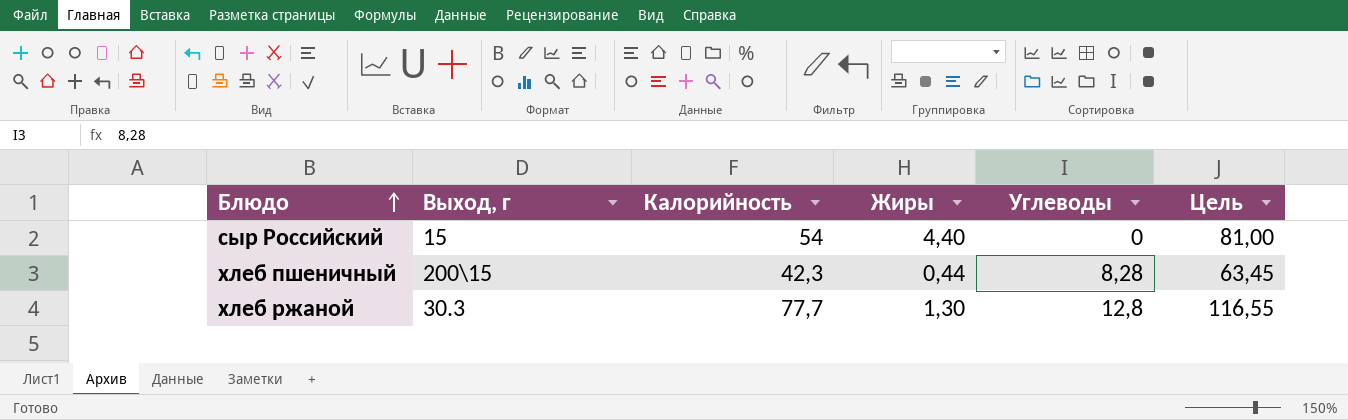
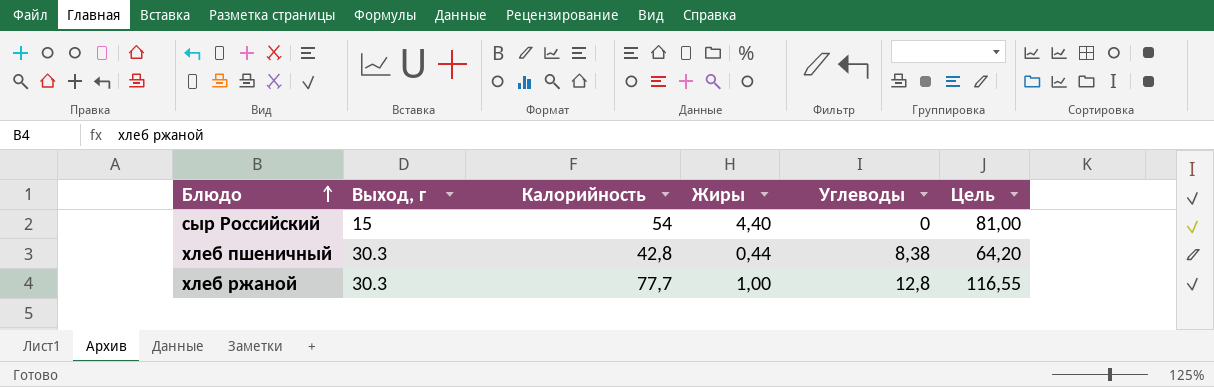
хлеб пшеничный | Выход, г: 200\15 -> 30.3
хлеб пшеничный | Калорийность: 42,3 -> 42,8
хлеб пшеничный | Углеводы: 8,28 -> 8,38
хлеб пшеничный | Цель: 63,45 -> 64,20
хлеб ржаной | Жиры: 1,30 -> 1,00

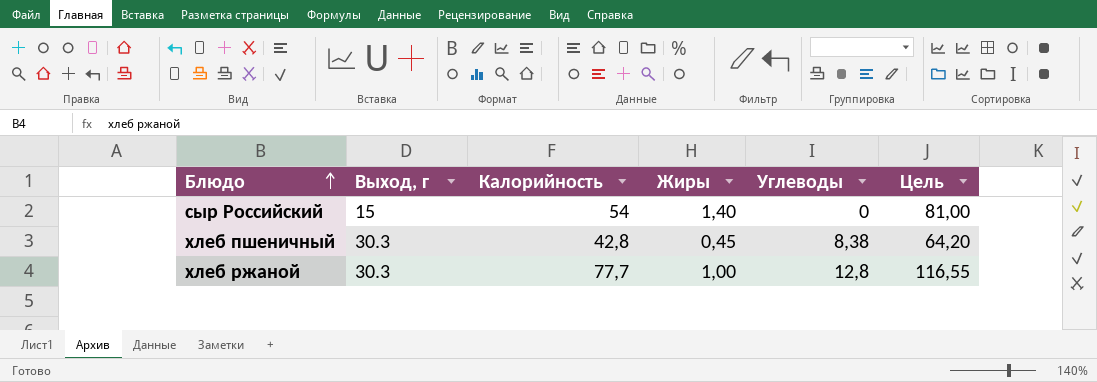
сыр Российский | Жиры: 4,40 -> 1,40
хлеб пшеничный | Жиры: 0,44 -> 0,45

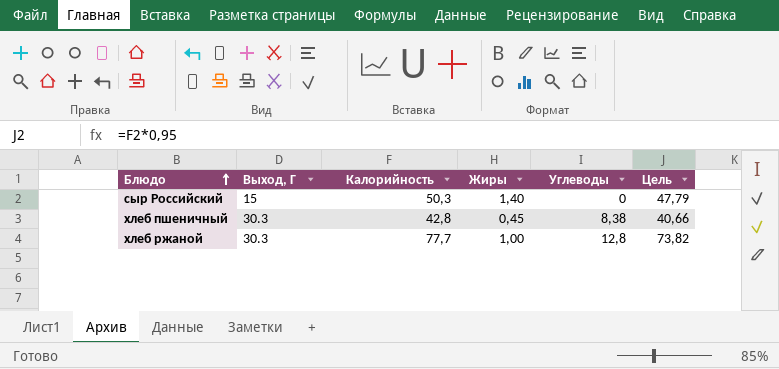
column name: Выход, г -> Выход, Г
column Цель | formula: [Калорийность] * 1,5 -> [Калорийность] * 0,95
сыр Российский | Калорийность: 54 -> 50,3

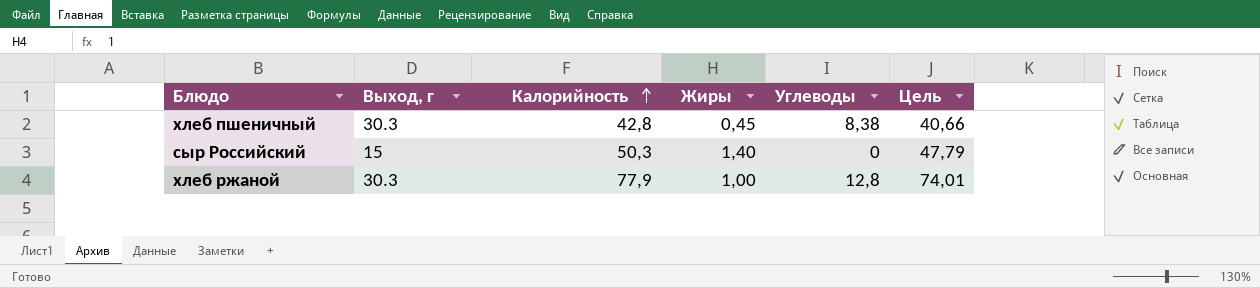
row order: Блюдо ascending -> Калорийность ascending
column name: Выход, Г -> Выход, г
хлеб ржаной | Калорийность: 77,7 -> 77,9
хлеб ржаной | Цель: 73,82 -> 74,01

